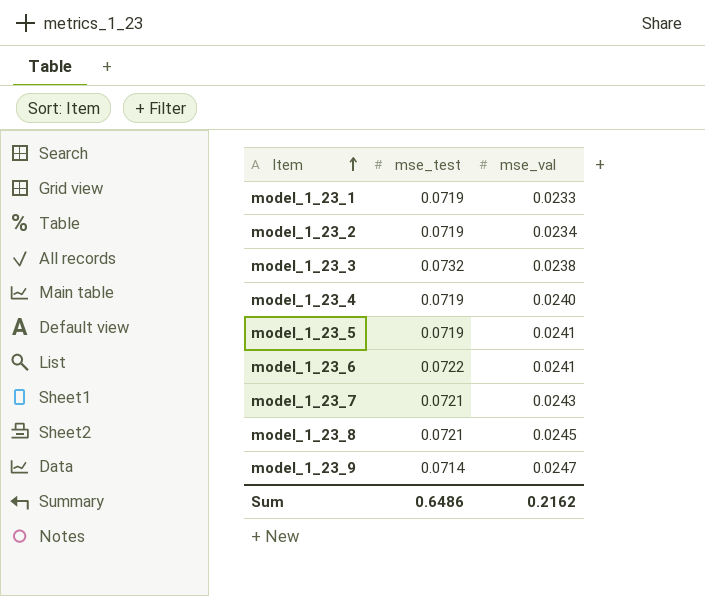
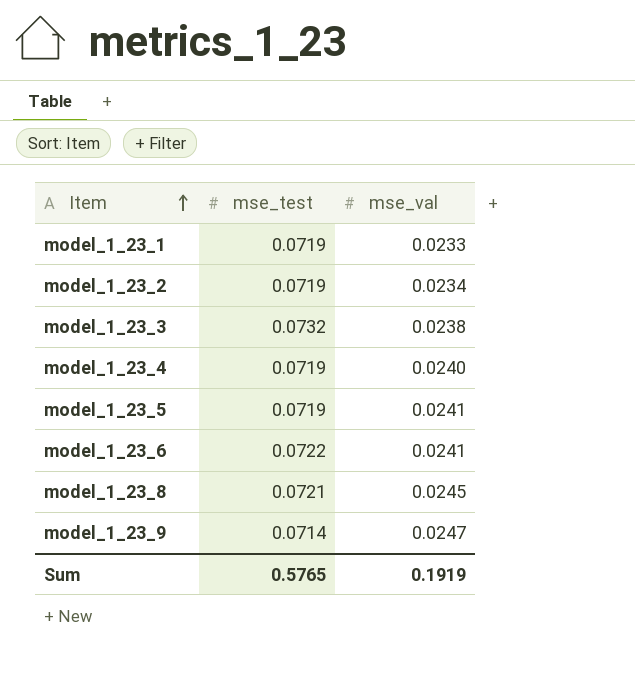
row model_1_23_7: 0.0721 | 0.0243 -> none
Sum | mse_test: 0.6486 -> 0.5765
Sum | mse_val: 0.2162 -> 0.1919

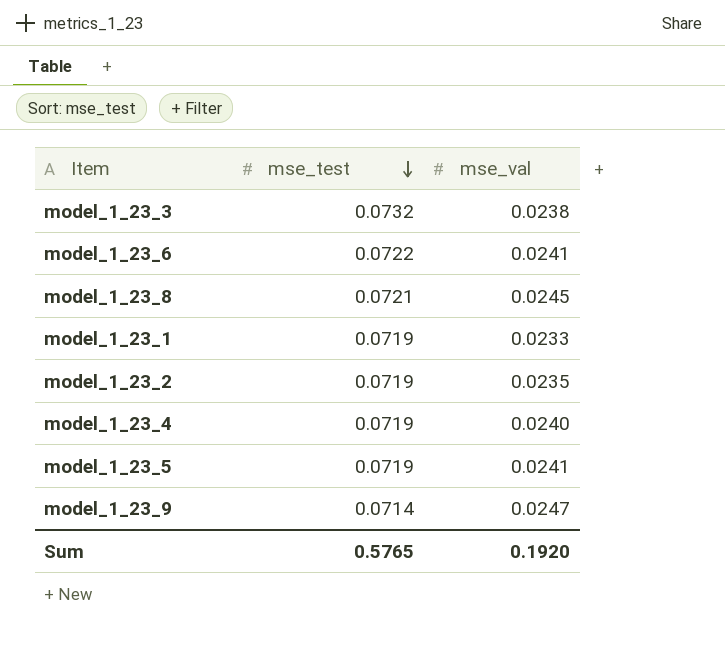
row order: Item ascending -> mse_test descending
model_1_23_2 | mse_val: 0.0234 -> 0.0235
Sum | mse_val: 0.1919 -> 0.1920

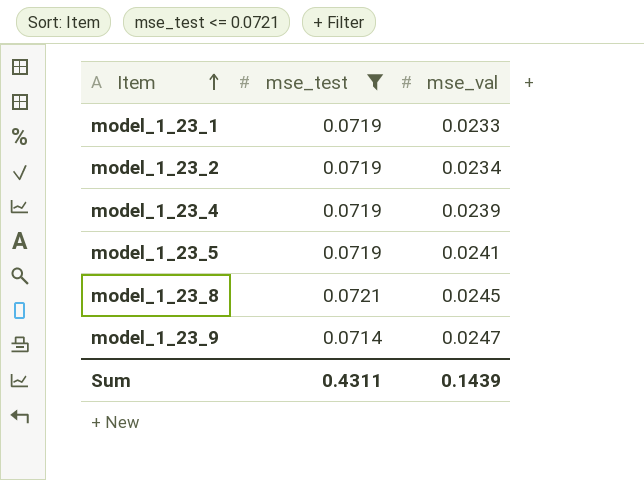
filter: none -> mse_test <= 0.0721
row order: mse_test descending -> Item ascending
model_1_23_2 | mse_val: 0.0235 -> 0.0234
model_1_23_4 | mse_val: 0.0240 -> 0.0239
Sum | mse_test: 0.5765 -> 0.4311
Sum | mse_val: 0.1920 -> 0.1439

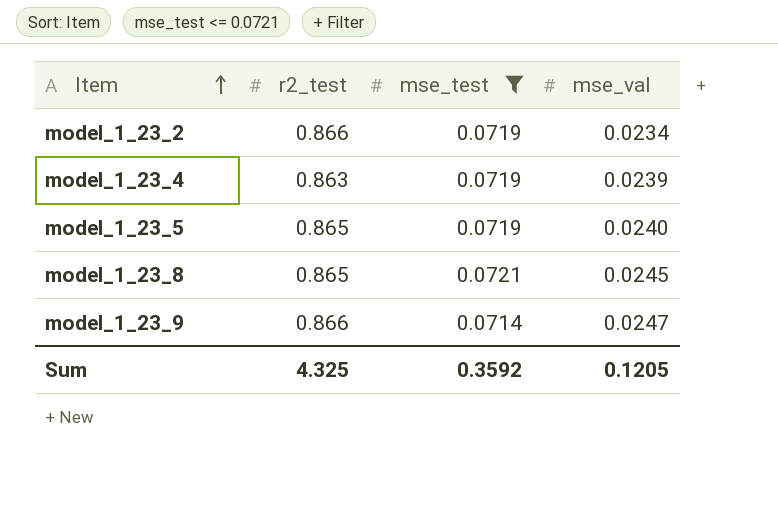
column r2_test | position: none -> 2
row model_1_23_1: 0.0719 | 0.0233 -> none
model_1_23_5 | mse_val: 0.0241 -> 0.0240
Sum | mse_test: 0.4311 -> 0.3592
Sum | mse_val: 0.1439 -> 0.1205

